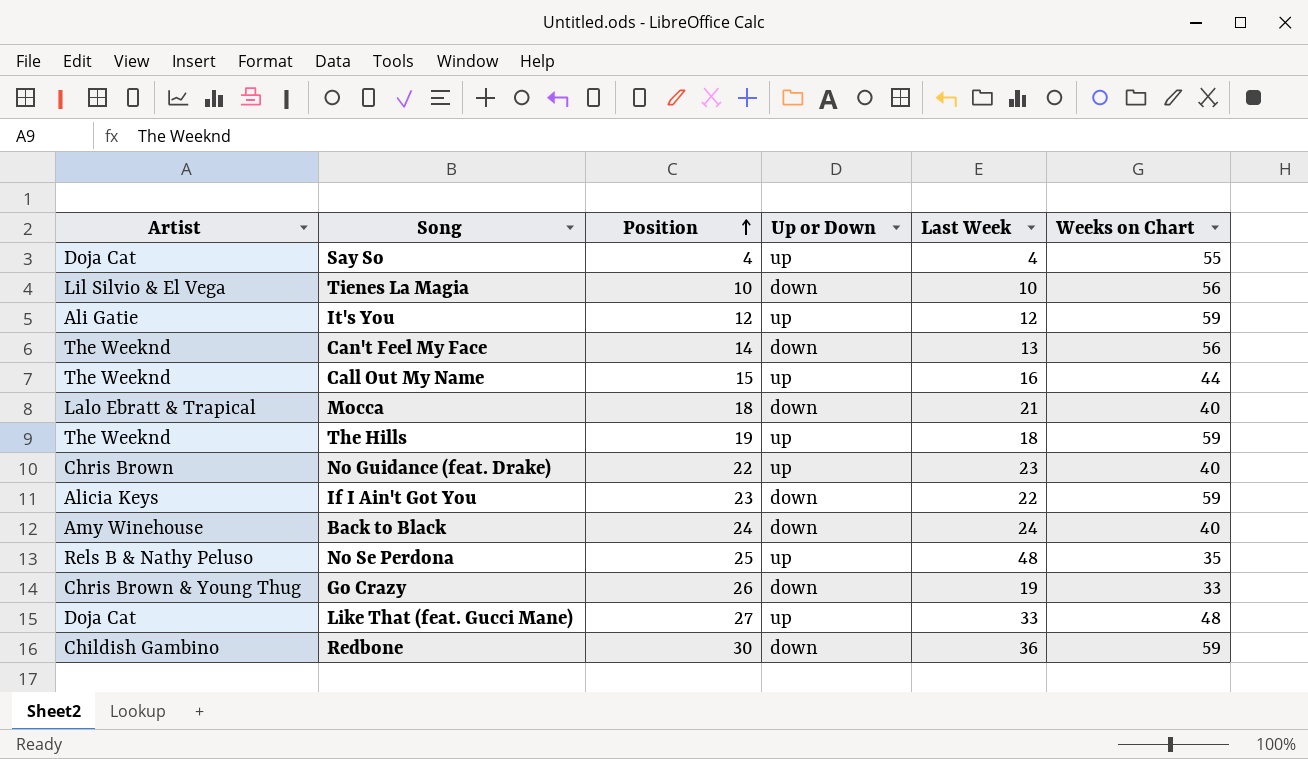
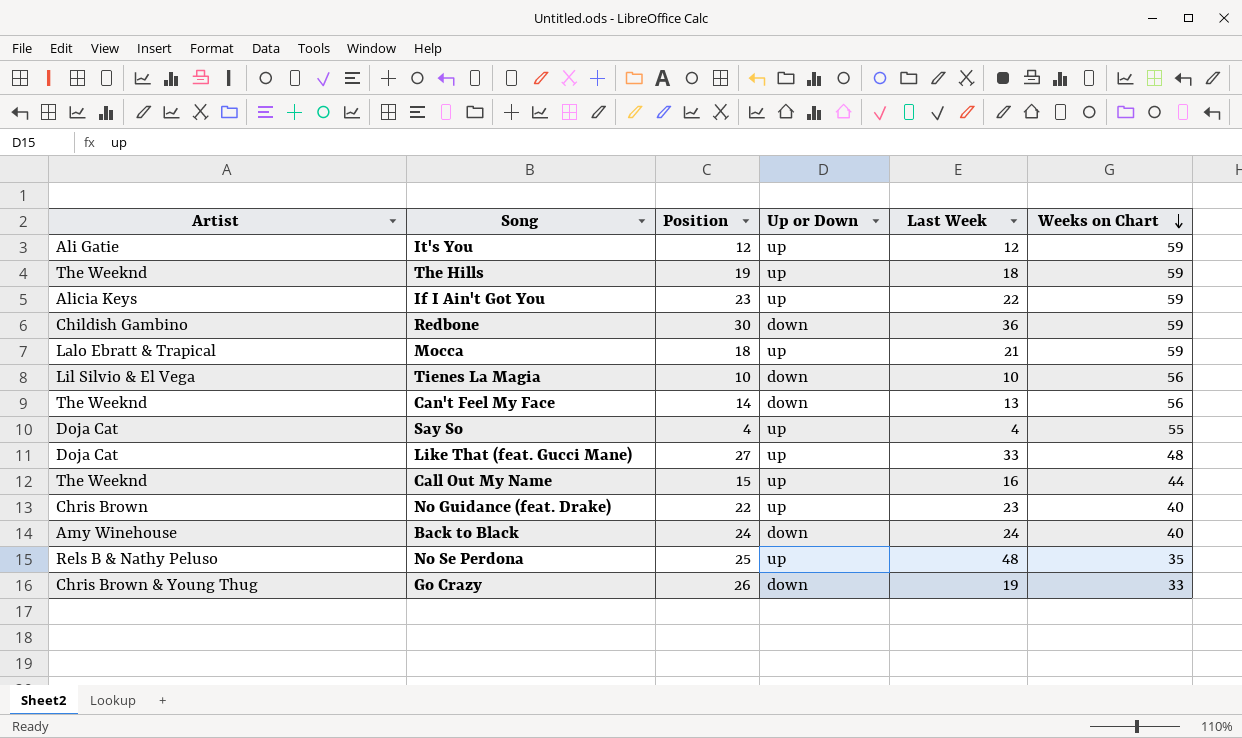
row order: Position ascending -> Weeks on Chart descending
If I Ain't Got You | Up or Down: down -> up
Mocca | Up or Down: down -> up
Mocca | Weeks on Chart: 40 -> 59

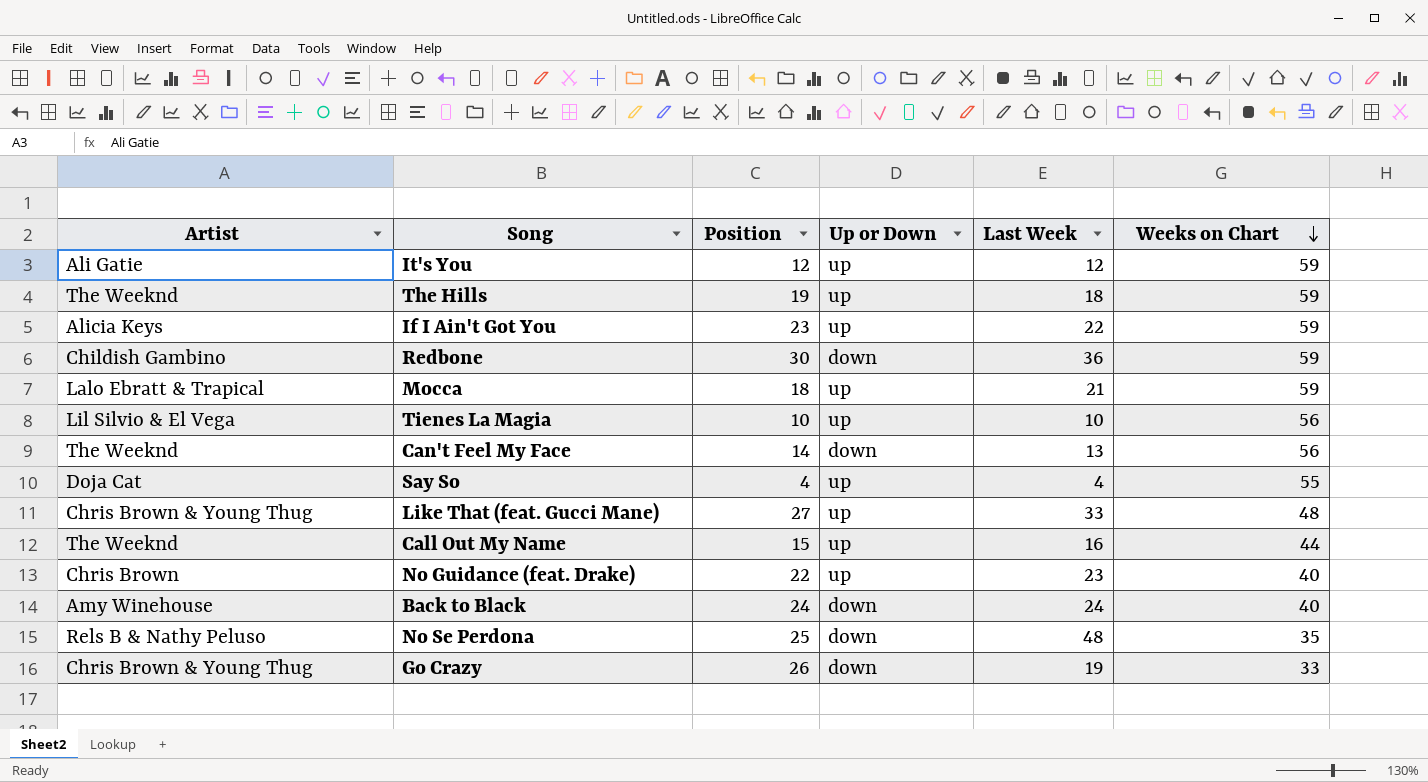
Tienes La Magia | Up or Down: down -> up
Like That (feat. Gucci Mane) | Artist: Doja Cat -> Chris Brown & Young Thug
No Se Perdona | Up or Down: up -> down

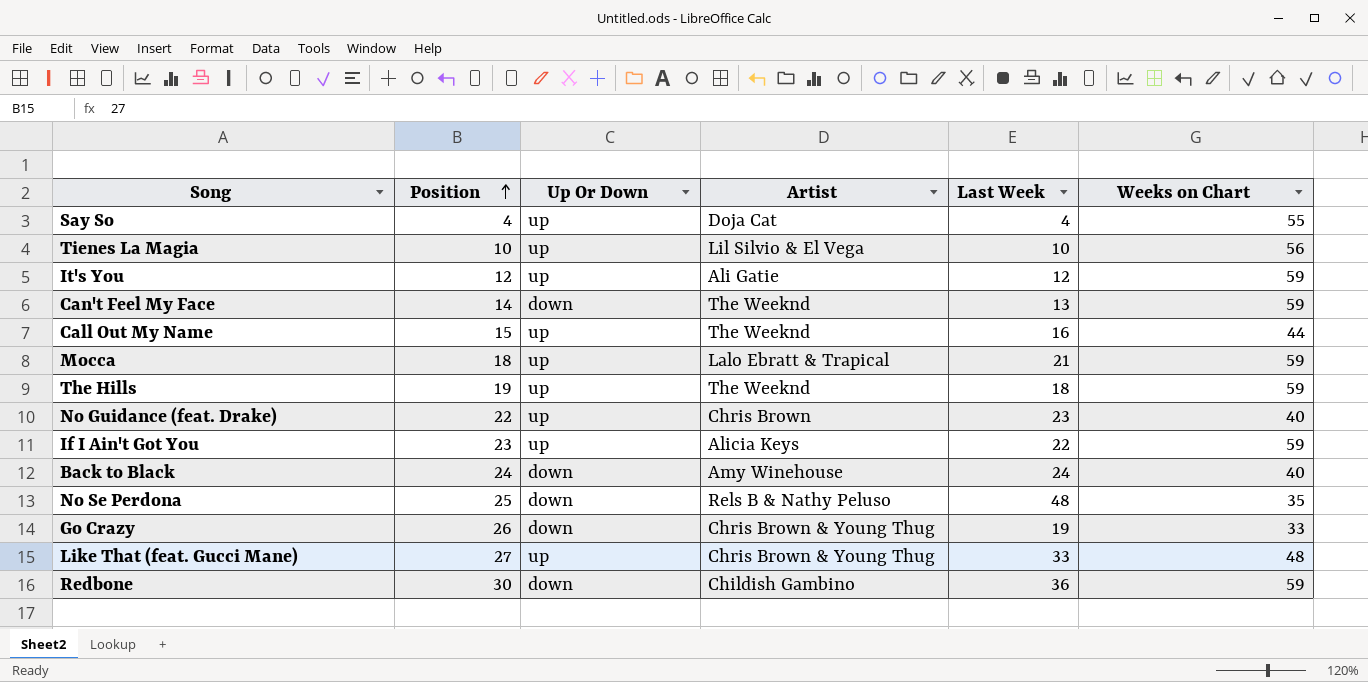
row order: Weeks on Chart descending -> Position ascending
column name: Up or Down -> Up Or Down
column Artist | position: 1 -> 4
Can't Feel My Face | Weeks on Chart: 56 -> 59

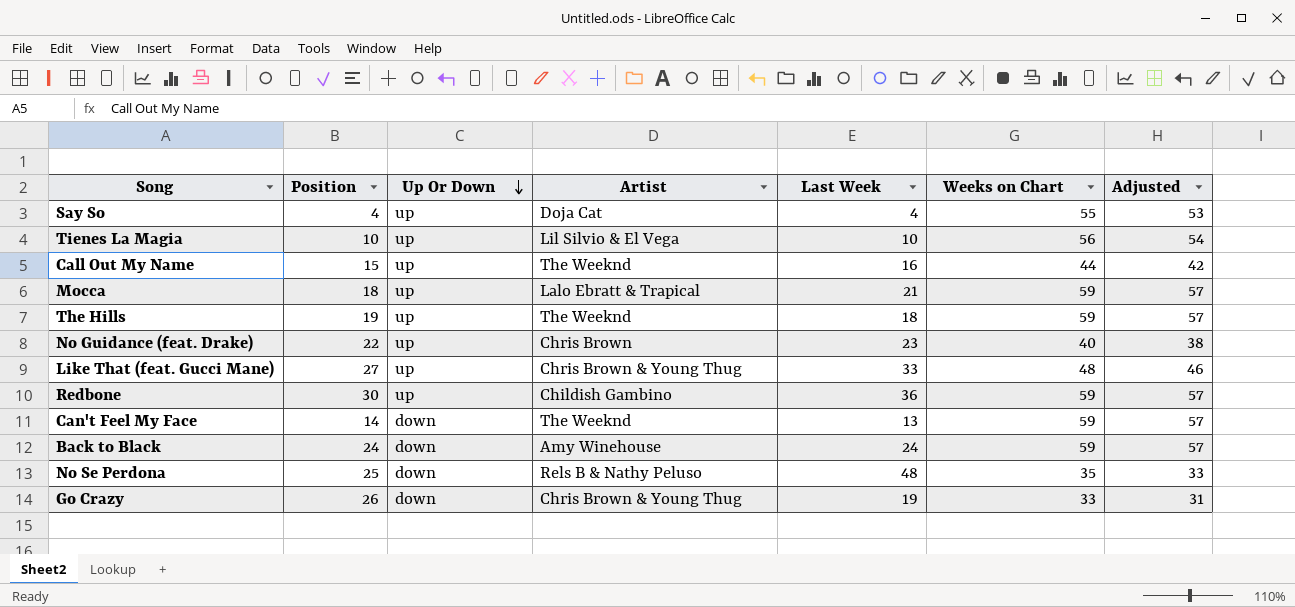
row order: Position ascending -> Up Or Down descending
column Adjusted | formula: none -> [Weeks on Chart] - 2
row It's You: 12 | up | Ali Gatie | 12 | 59 -> none
row If I Ain't Got You: 23 | up | Alicia Keys | 22 | 59 -> none
Redbone | Up Or Down: down -> up
Back to Black | Weeks on Chart: 40 -> 59

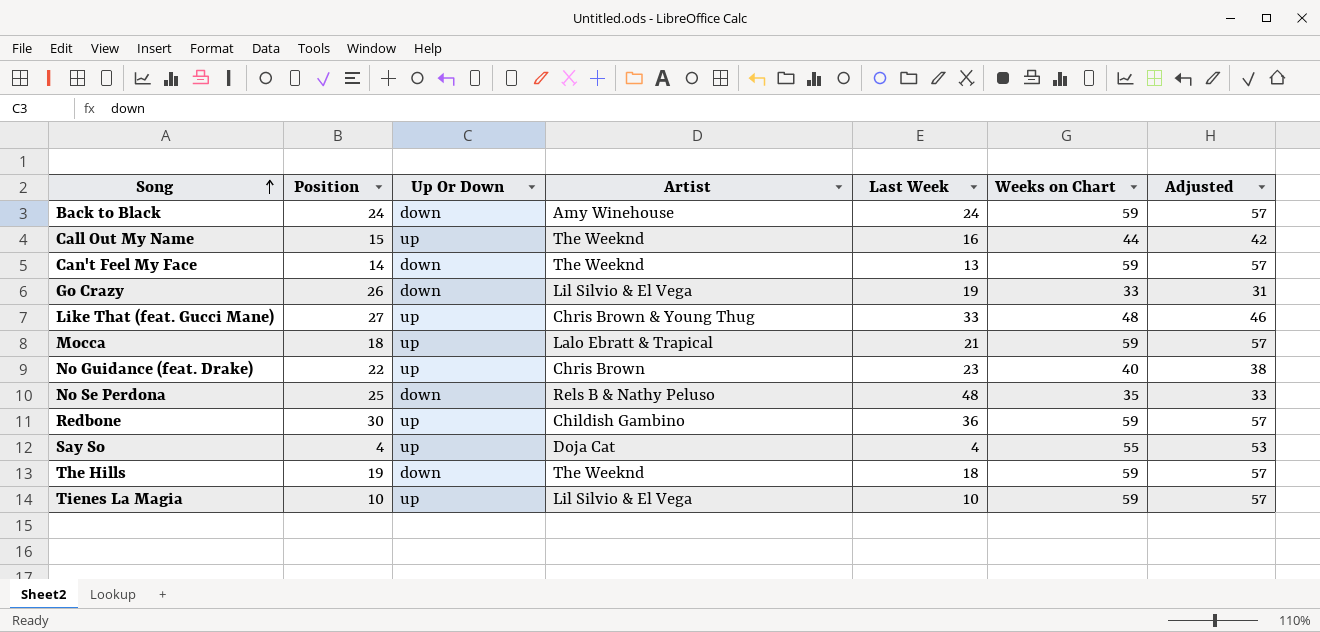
row order: Up Or Down descending -> Song ascending
Go Crazy | Artist: Chris Brown & Young Thug -> Lil Silvio & El Vega
The Hills | Up Or Down: up -> down
Tienes La Magia | Weeks on Chart: 56 -> 59
Tienes La Magia | Adjusted: 54 -> 57

